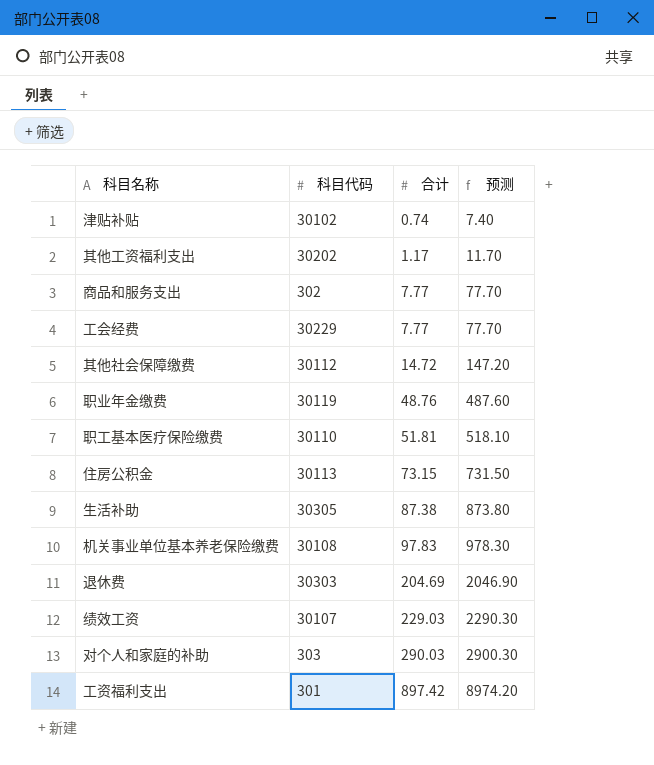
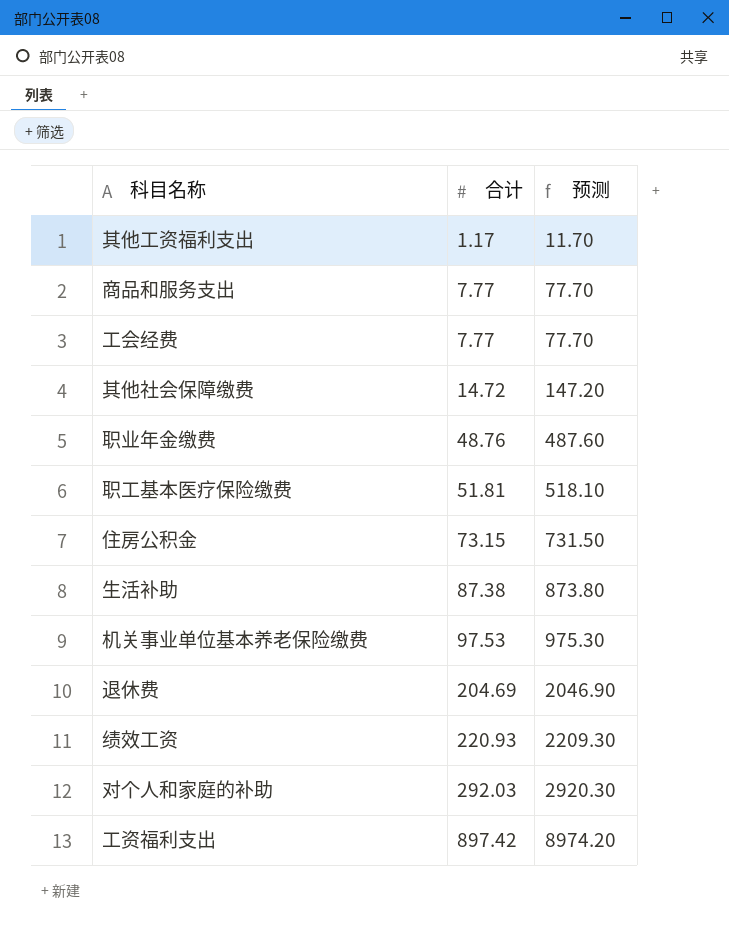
column 科目代码 | position: 2 -> none
row 津贴补贴: 30102 | 0.74 | 7.40 -> none
机关事业单位基本养老保险缴费 | 合计: 97.83 -> 97.53
机关事业单位基本养老保险缴费 | 预测: 978.30 -> 975.30
绩效工资 | 合计: 229.03 -> 220.93
绩效工资 | 预测: 2290.30 -> 2209.30
对个人和家庭的补助 | 合计: 290.03 -> 292.03
对个人和家庭的补助 | 预测: 2900.30 -> 2920.30

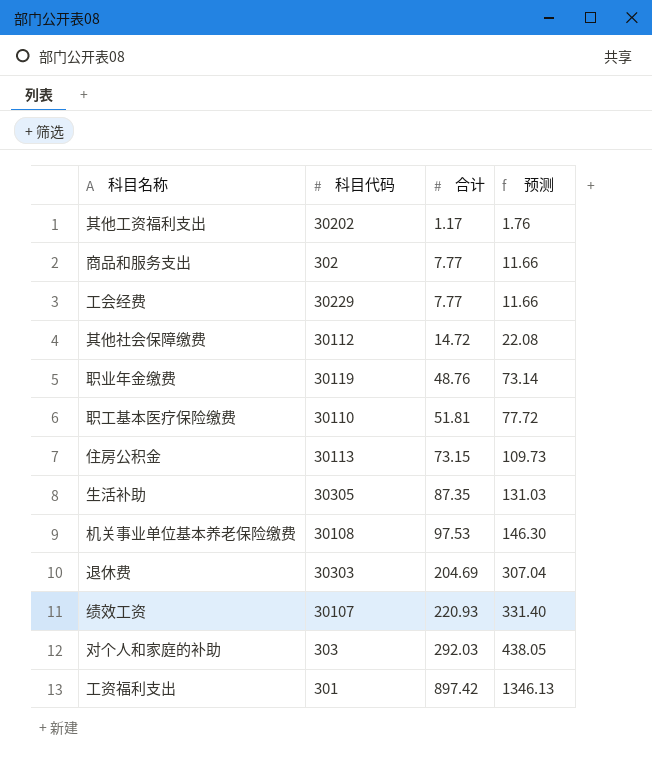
column 科目代码 | position: none -> 2
column 预测 | formula: [合计] * 10 -> [合计] * 1.5
生活补助 | 合计: 87.38 -> 87.35

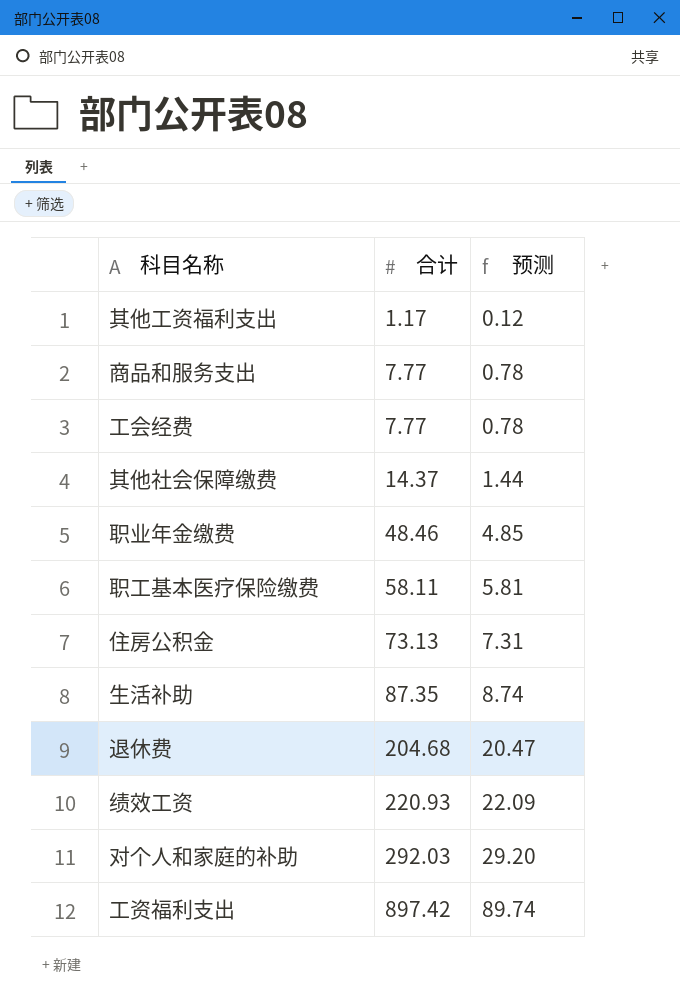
column 科目代码 | position: 2 -> none
column 预测 | formula: [合计] * 1.5 -> [合计] * 0.1
row 机关事业单位基本养老保险缴费: 30108 | 97.53 | 146.30 -> none
其他社会保障缴费 | 合计: 14.72 -> 14.37
职业年金缴费 | 合计: 48.76 -> 48.46
职工基本医疗保险缴费 | 合计: 51.81 -> 58.11
住房公积金 | 合计: 73.15 -> 73.13
退休费 | 合计: 204.69 -> 204.68

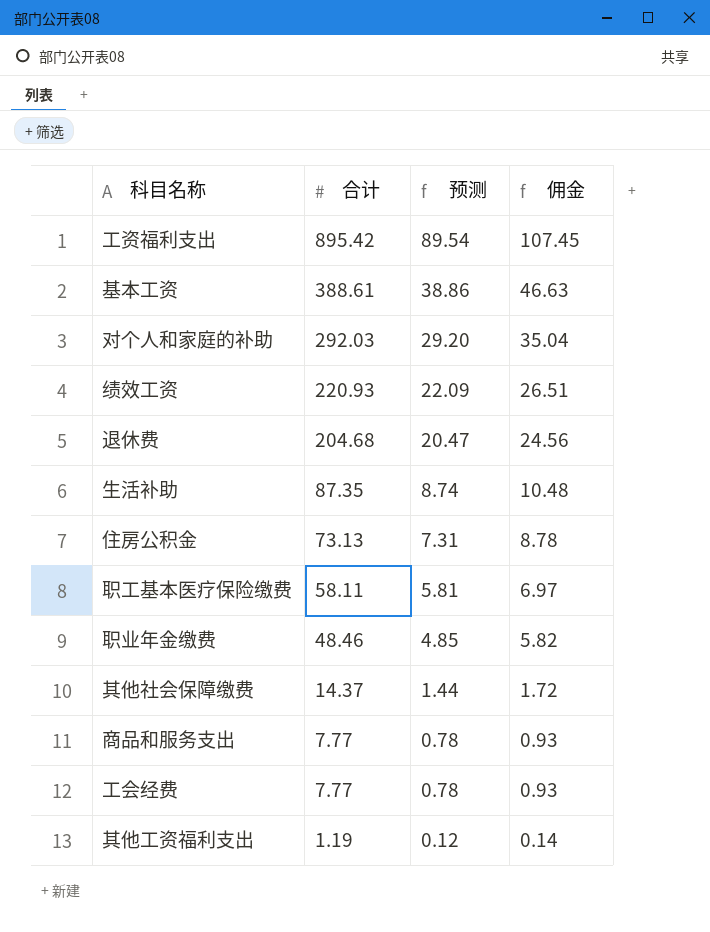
row order: 合计 ascending -> 合计 descending
column 佣金 | formula: none -> [合计] * 0.12
工资福利支出 | 合计: 897.42 -> 895.42
工资福利支出 | 预测: 89.74 -> 89.54
row 基本工资: none -> 388.61 | 38.86 | 46.63
其他工资福利支出 | 合计: 1.17 -> 1.19

